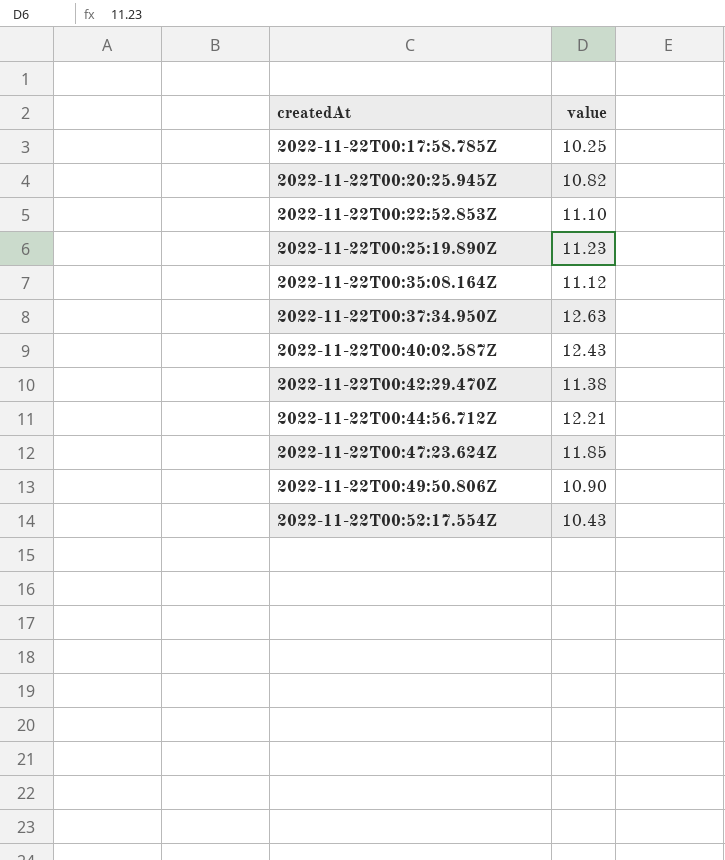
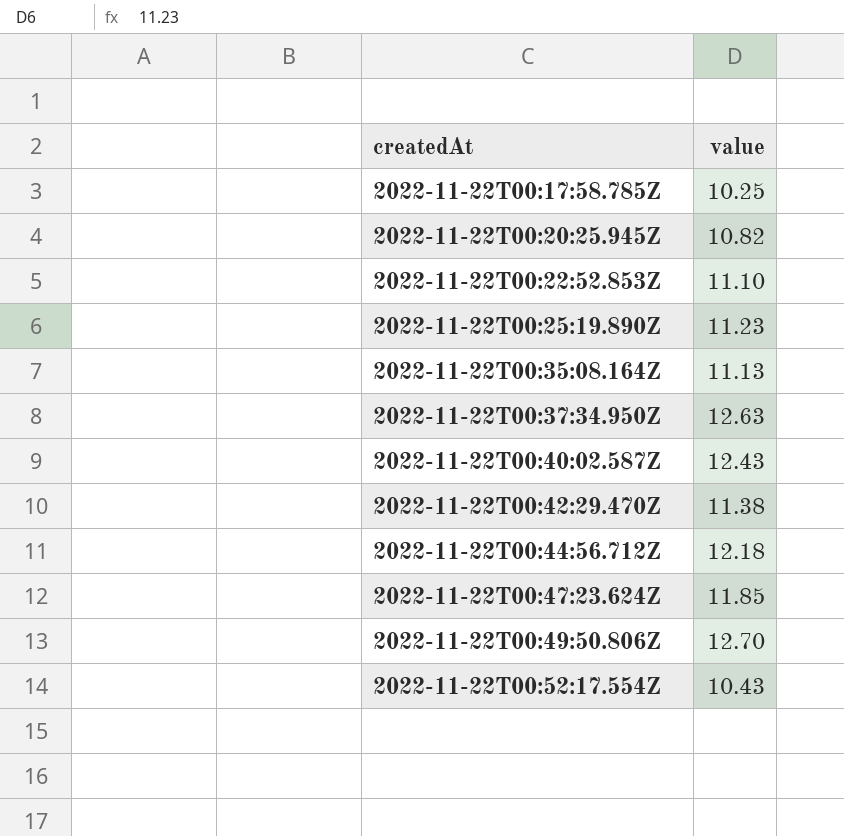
2022-11-22T00:35:08.164Z | value: 11.12 -> 11.13
2022-11-22T00:44:56.712Z | value: 12.21 -> 12.18
2022-11-22T00:49:50.806Z | value: 10.90 -> 12.70

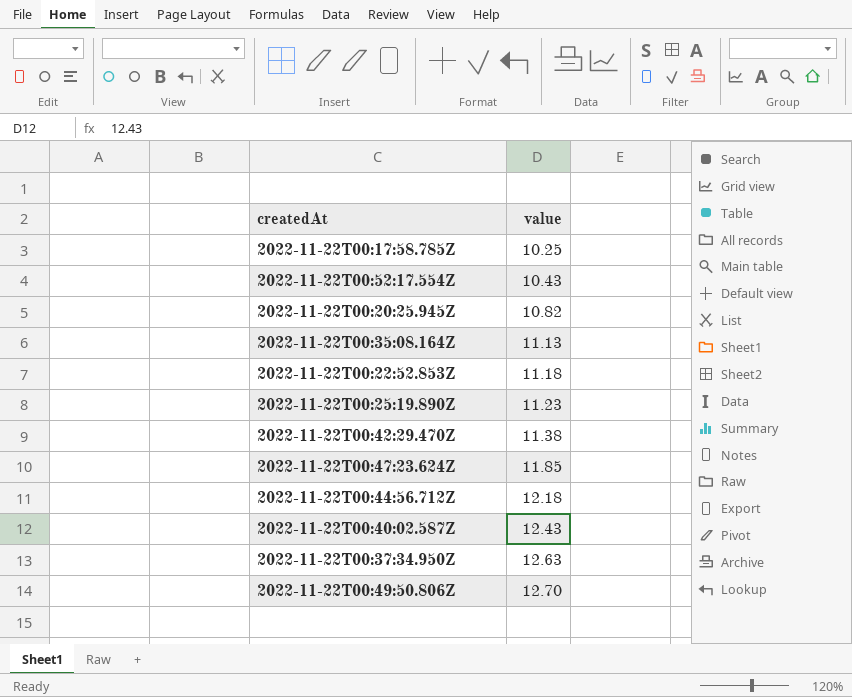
row order: createdAt ascending -> value ascending
2022-11-22T00:22:52.853Z | value: 11.10 -> 11.18

